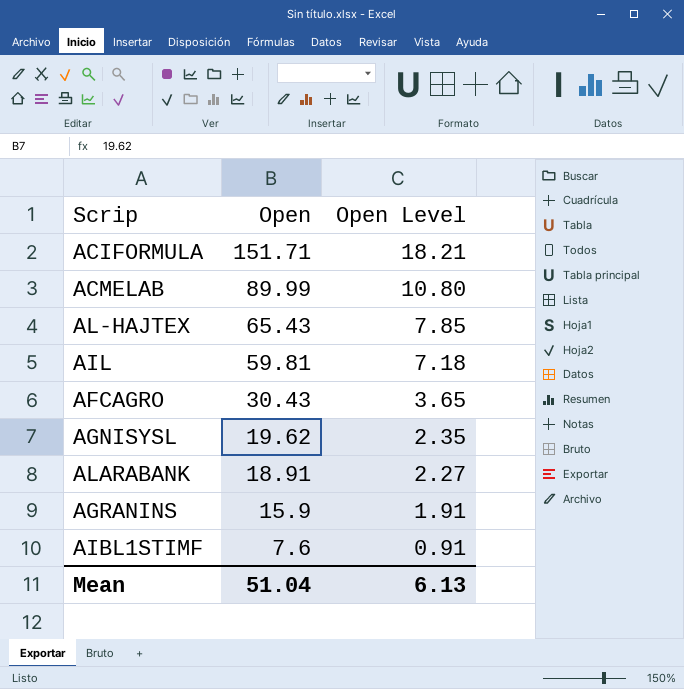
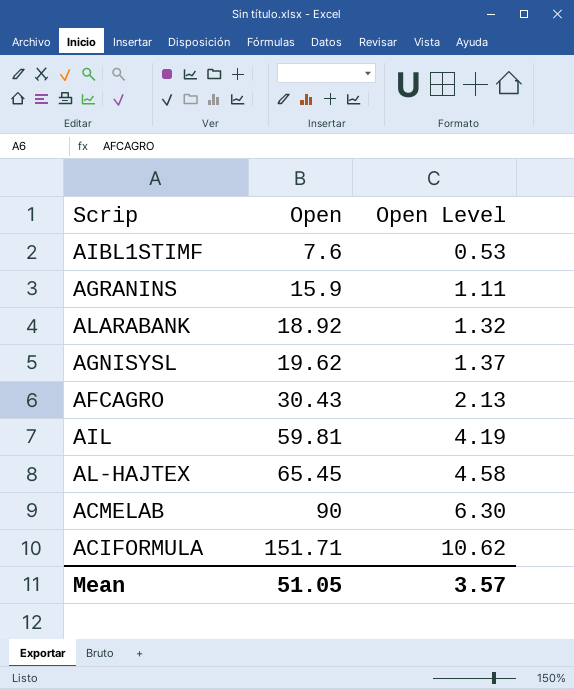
row order: Open descending -> Open ascending
column Open Level | formula: [Open] * 0.12 -> [Open] * 0.07
ALARABANK | Open: 18.91 -> 18.92
AL-HAJTEX | Open: 65.43 -> 65.45
ACMELAB | Open: 89.99 -> 90
Mean | Open: 51.04 -> 51.05
Mean | Open Level: 6.13 -> 3.57

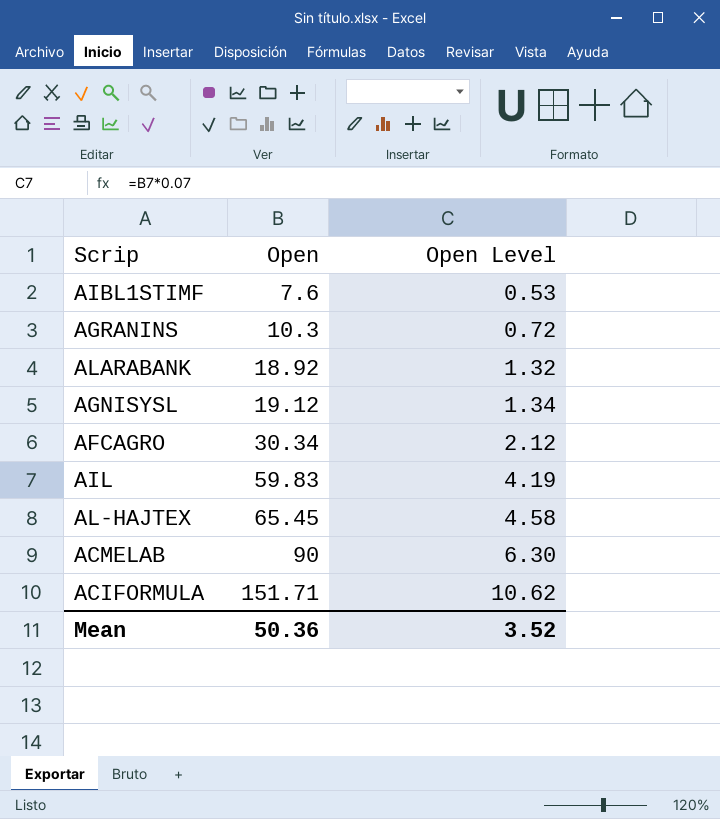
AGRANINS | Open: 15.9 -> 10.3
AGRANINS | Open Level: 1.11 -> 0.72
AGNISYSL | Open: 19.62 -> 19.12
AGNISYSL | Open Level: 1.37 -> 1.34
AFCAGRO | Open: 30.43 -> 30.34
AFCAGRO | Open Level: 2.13 -> 2.12
AIL | Open: 59.81 -> 59.83
Mean | Open: 51.05 -> 50.36
Mean | Open Level: 3.57 -> 3.52

